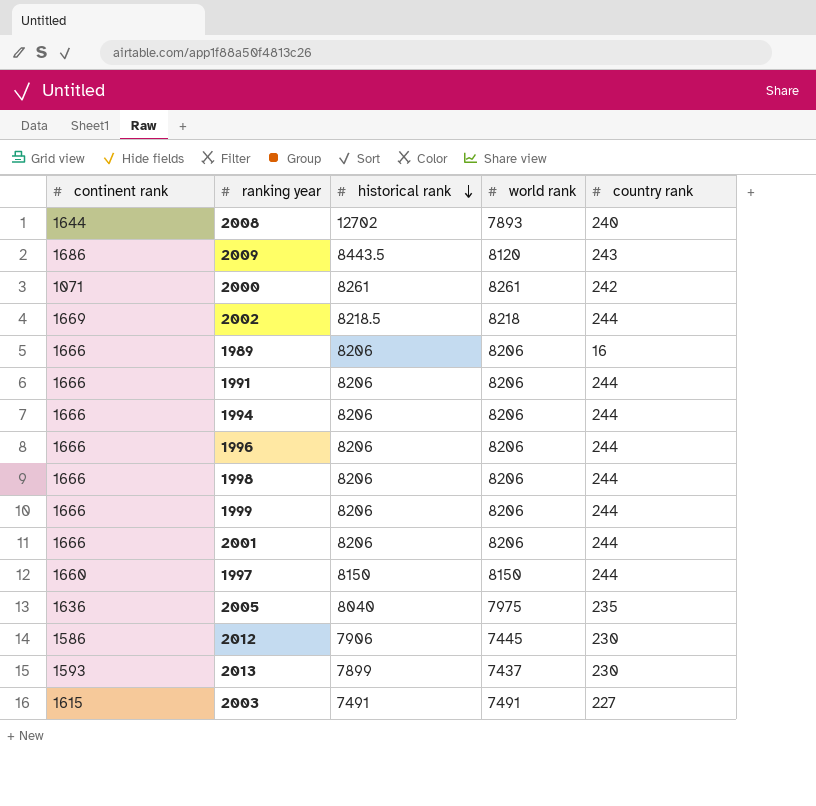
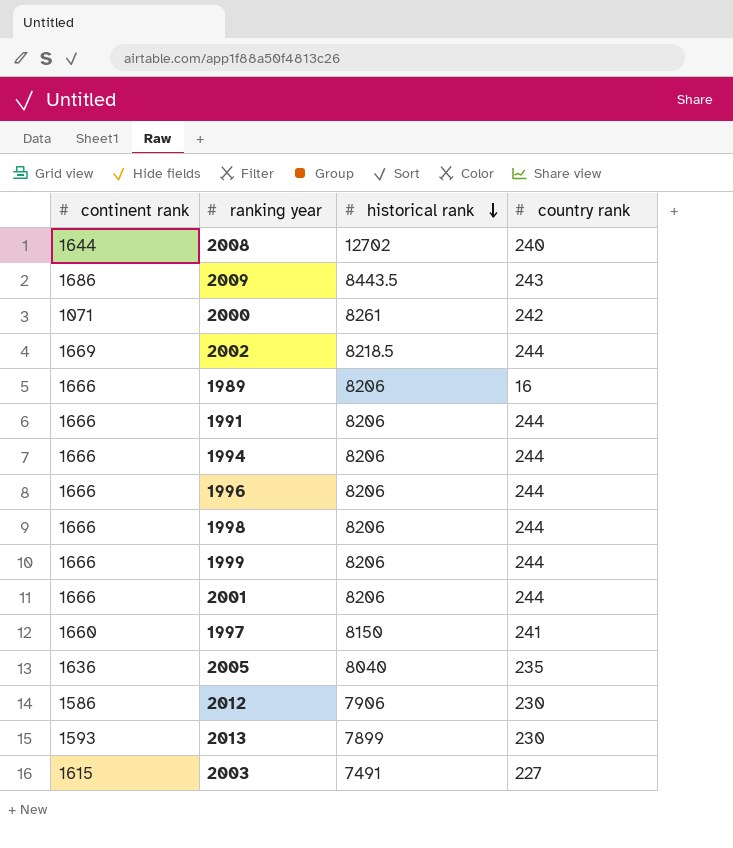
column world rank | position: 4 -> none
1997 | country rank: 244 -> 241

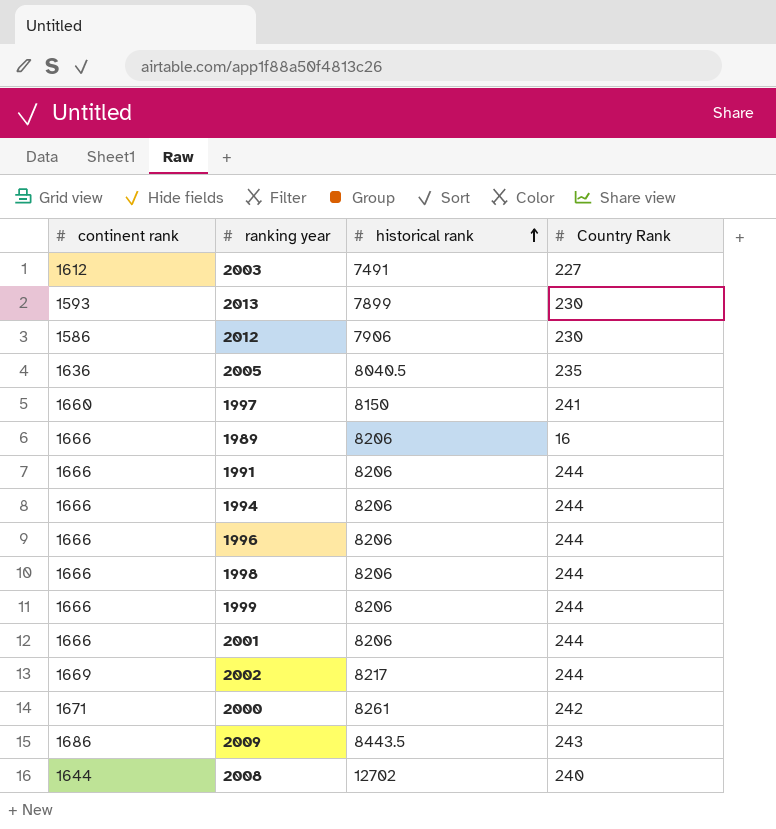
row order: historical rank descending -> historical rank ascending
column name: country rank -> Country Rank
2003 | continent rank: 1615 -> 1612
2005 | historical rank: 8040 -> 8040.5
2002 | historical rank: 8218.5 -> 8217
2000 | continent rank: 1071 -> 1671

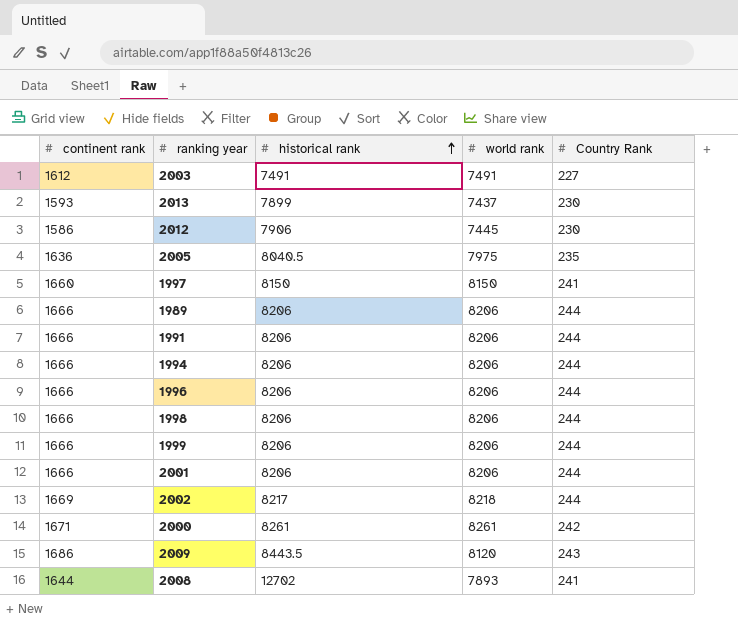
column world rank | position: none -> 4
1989 | Country Rank: 16 -> 244
2008 | Country Rank: 240 -> 241

